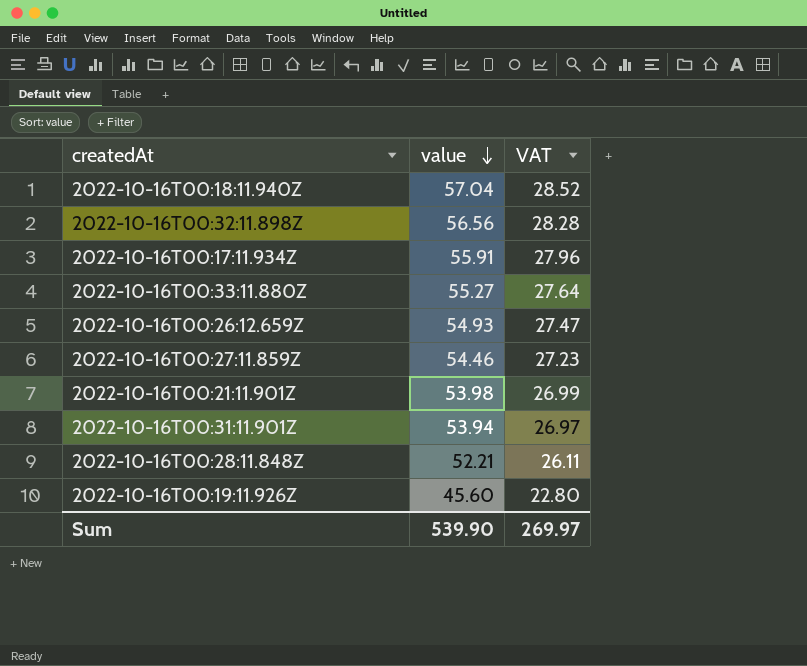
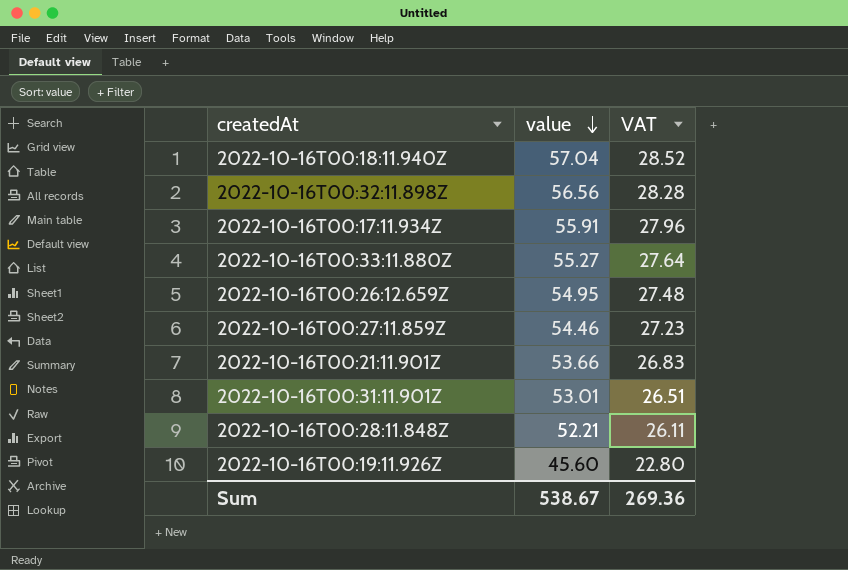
2022-10-16T00:26:12.659Z | value: 54.93 -> 54.95
2022-10-16T00:26:12.659Z | VAT: 27.47 -> 27.48
2022-10-16T00:21:11.901Z | value: 53.98 -> 53.66
2022-10-16T00:21:11.901Z | VAT: 26.99 -> 26.83
2022-10-16T00:31:11.901Z | value: 53.94 -> 53.01
2022-10-16T00:31:11.901Z | VAT: 26.97 -> 26.51
Sum | value: 539.90 -> 538.67
Sum | VAT: 269.97 -> 269.36

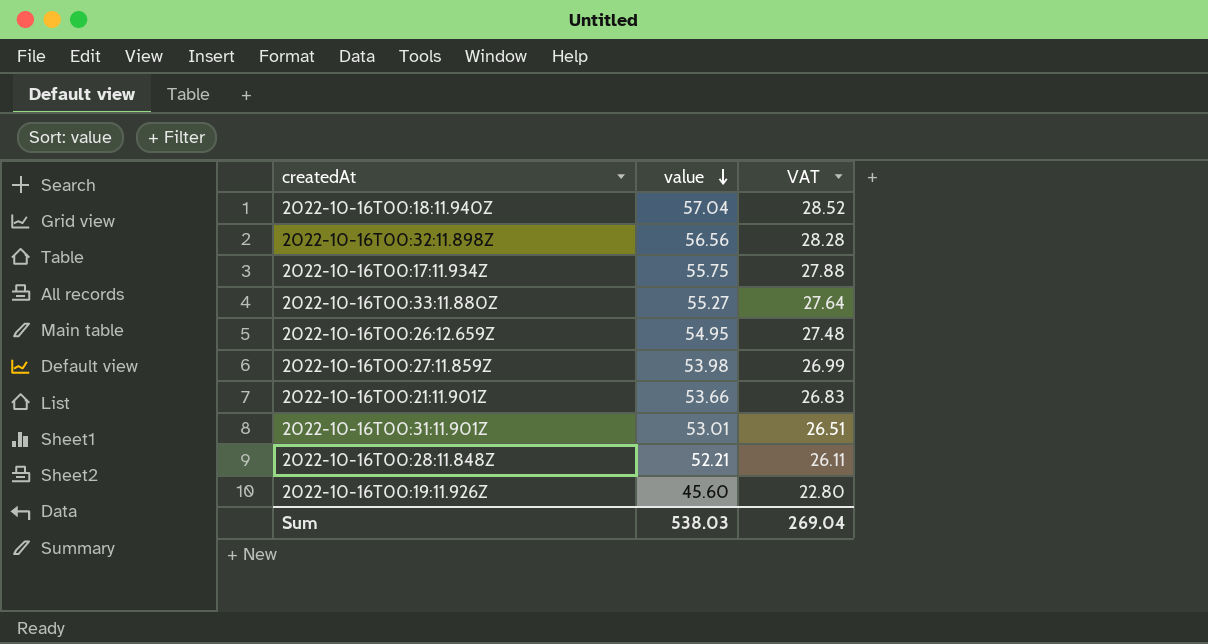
2022-10-16T00:17:11.934Z | value: 55.91 -> 55.75
2022-10-16T00:17:11.934Z | VAT: 27.96 -> 27.88
2022-10-16T00:27:11.859Z | value: 54.46 -> 53.98
2022-10-16T00:27:11.859Z | VAT: 27.23 -> 26.99
Sum | value: 538.67 -> 538.03
Sum | VAT: 269.36 -> 269.04

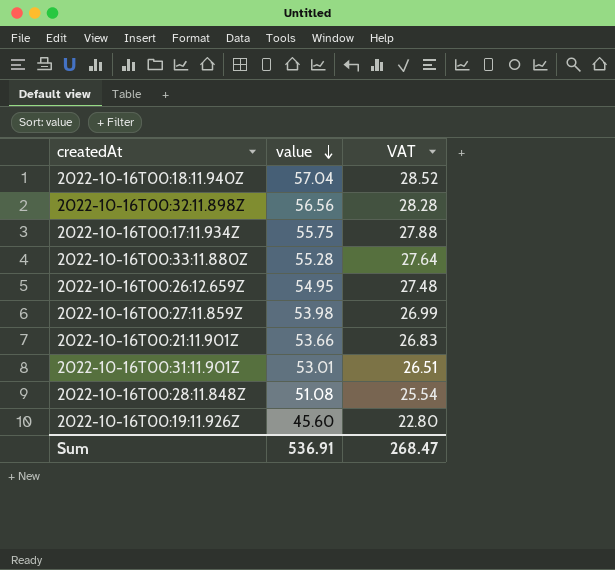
2022-10-16T00:33:11.880Z | value: 55.27 -> 55.28
2022-10-16T00:28:11.848Z | value: 52.21 -> 51.08
2022-10-16T00:28:11.848Z | VAT: 26.11 -> 25.54
Sum | value: 538.03 -> 536.91
Sum | VAT: 269.04 -> 268.47

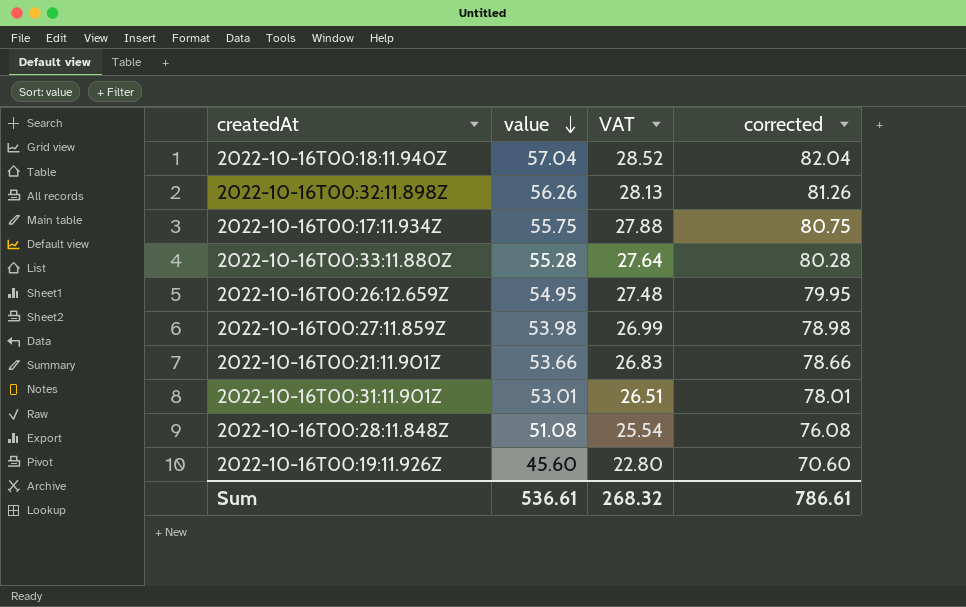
column corrected | formula: none -> [value] + 25
2022-10-16T00:32:11.898Z | value: 56.56 -> 56.26
2022-10-16T00:32:11.898Z | VAT: 28.28 -> 28.13
Sum | value: 536.91 -> 536.61
Sum | VAT: 268.47 -> 268.32

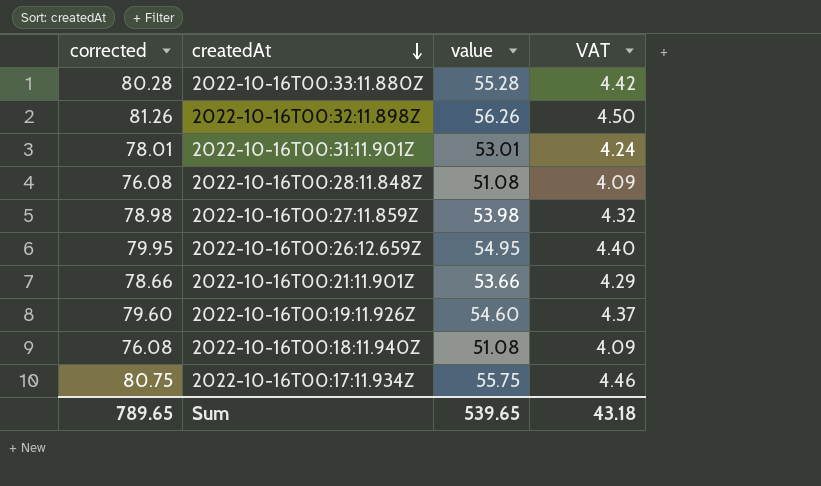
row order: value descending -> createdAt descending
column corrected | position: 4 -> 1
column VAT | formula: [value] * 0.5 -> [value] * 0.08
2022-10-16T00:19:11.926Z | corrected: 70.60 -> 79.60
2022-10-16T00:19:11.926Z | value: 45.60 -> 54.60
2022-10-16T00:18:11.940Z | corrected: 82.04 -> 76.08
2022-10-16T00:18:11.940Z | value: 57.04 -> 51.08
Sum | corrected: 786.61 -> 789.65
Sum | value: 536.61 -> 539.65
Sum | VAT: 268.32 -> 43.18

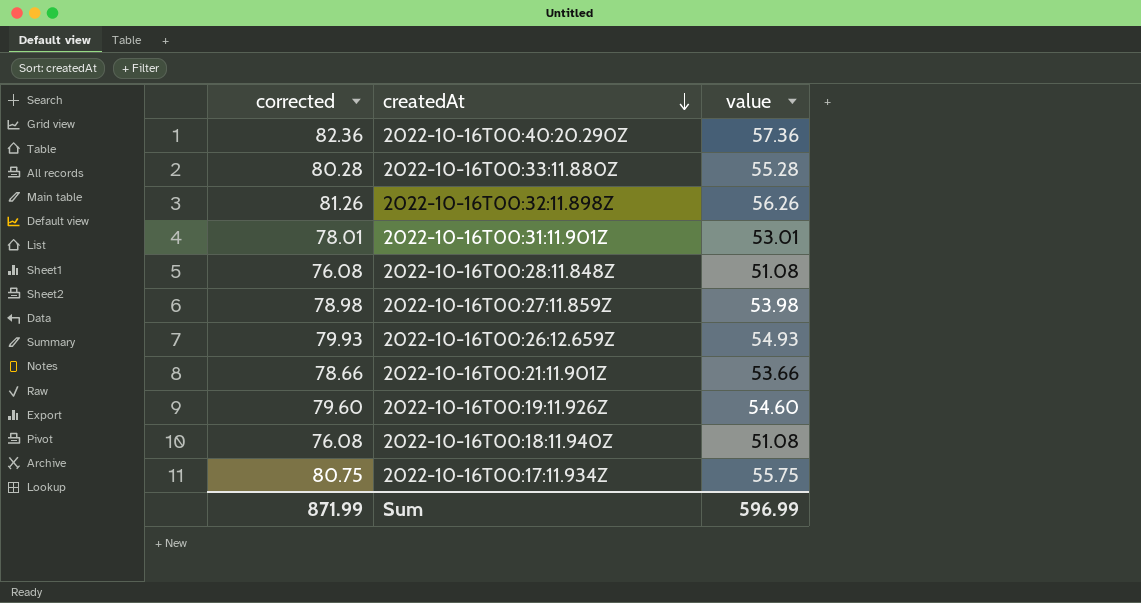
column VAT | formula: [value] * 0.08 -> none
row 2022-10-16T00:40:20.290Z: none -> 82.36 | 57.36
2022-10-16T00:26:12.659Z | corrected: 79.95 -> 79.93
2022-10-16T00:26:12.659Z | value: 54.95 -> 54.93
Sum | corrected: 789.65 -> 871.99
Sum | value: 539.65 -> 596.99

